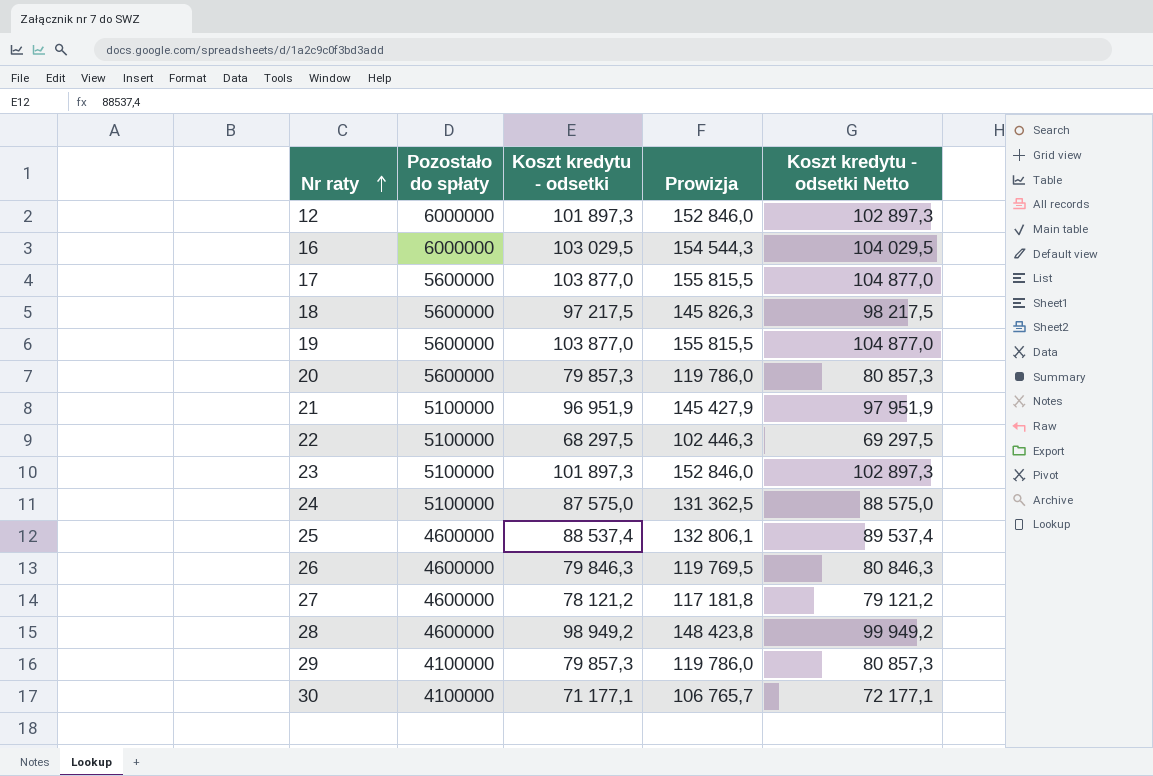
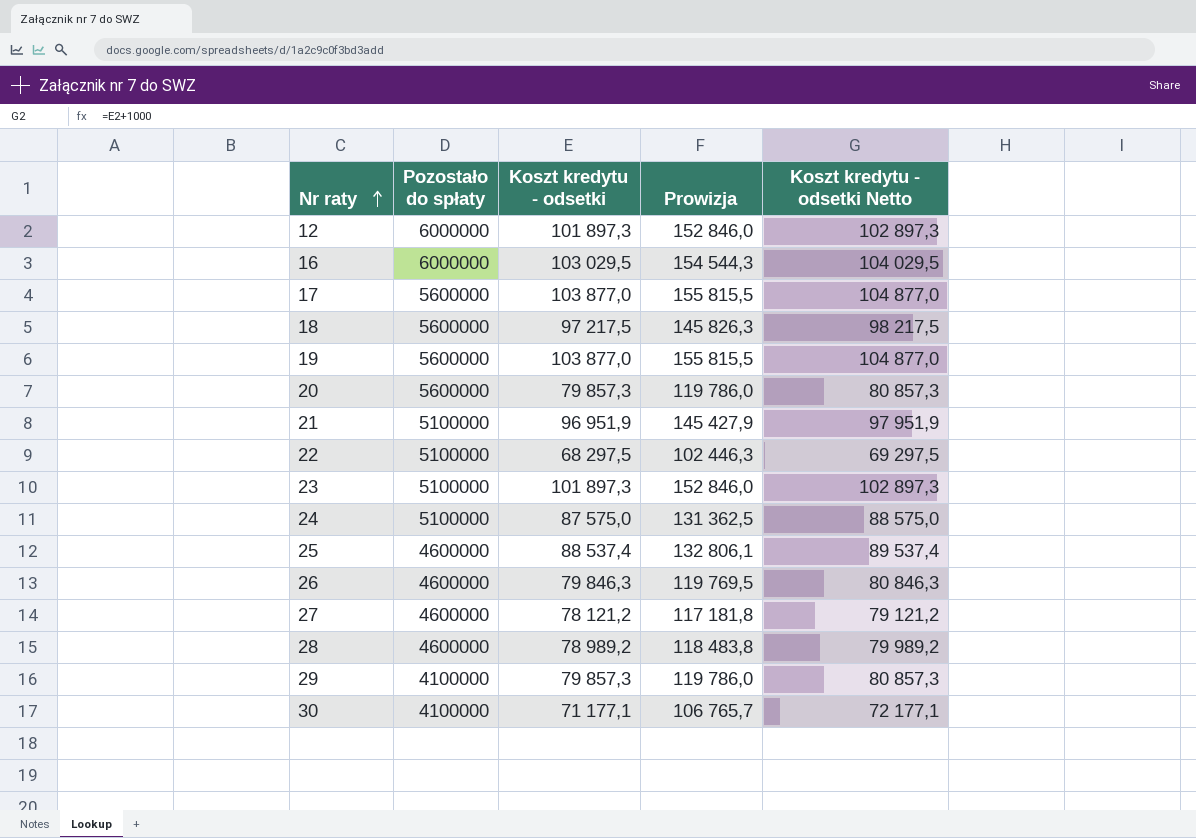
28 | Koszt kredytu - odsetki: 98 949,2 -> 78 989,2
28 | Prowizja: 148 423,8 -> 118 483,8
28 | Koszt kredytu - odsetki Netto: 99 949,2 -> 79 989,2

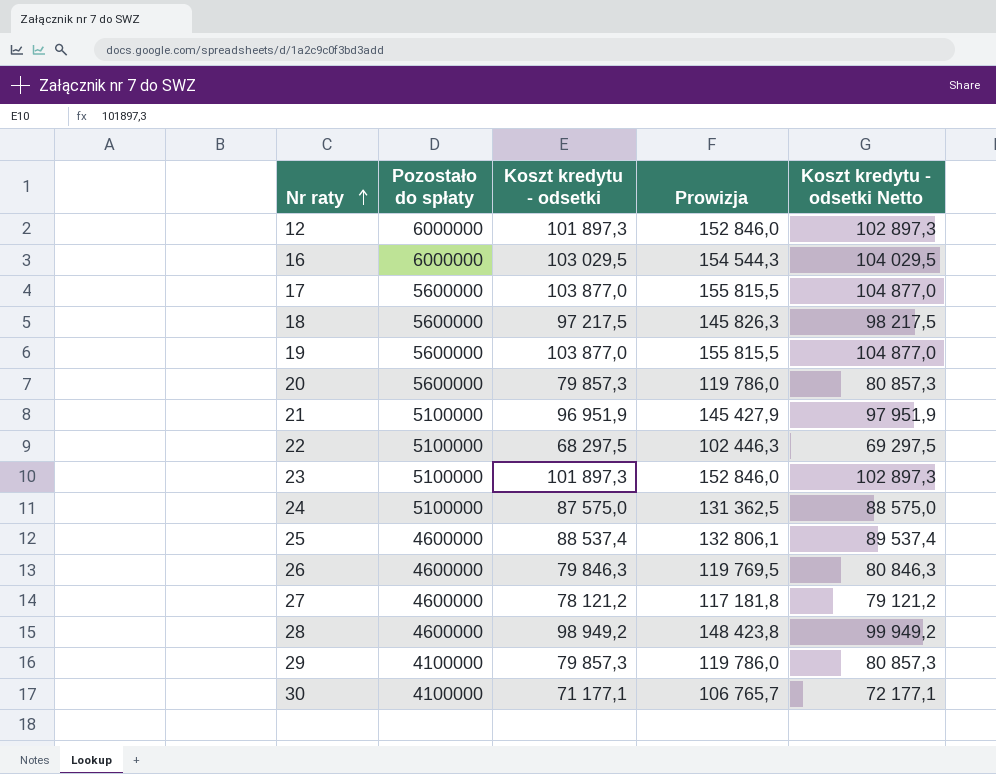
28 | Koszt kredytu - odsetki: 78 989,2 -> 98 949,2
28 | Prowizja: 118 483,8 -> 148 423,8
28 | Koszt kredytu - odsetki Netto: 79 989,2 -> 99 949,2

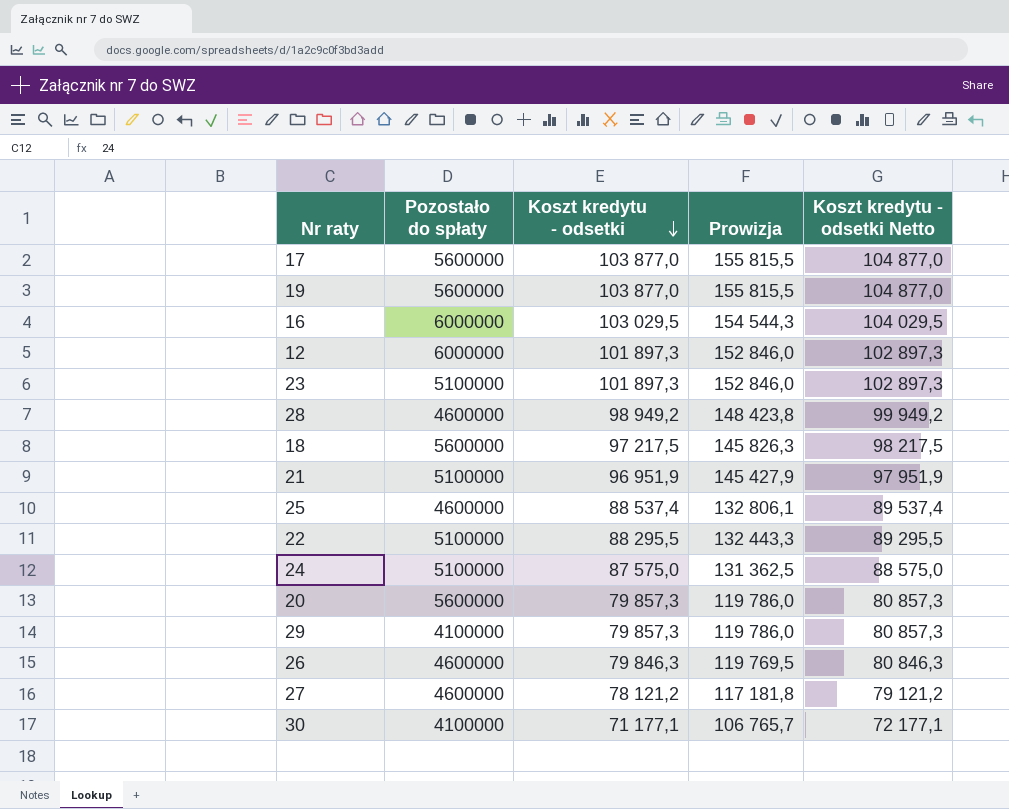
row order: Nr raty ascending -> Koszt kredytu - odsetki descending
22 | Koszt kredytu - odsetki: 68 297,5 -> 88 295,5
22 | Prowizja: 102 446,3 -> 132 443,3
22 | Koszt kredytu - odsetki Netto: 69 297,5 -> 89 295,5

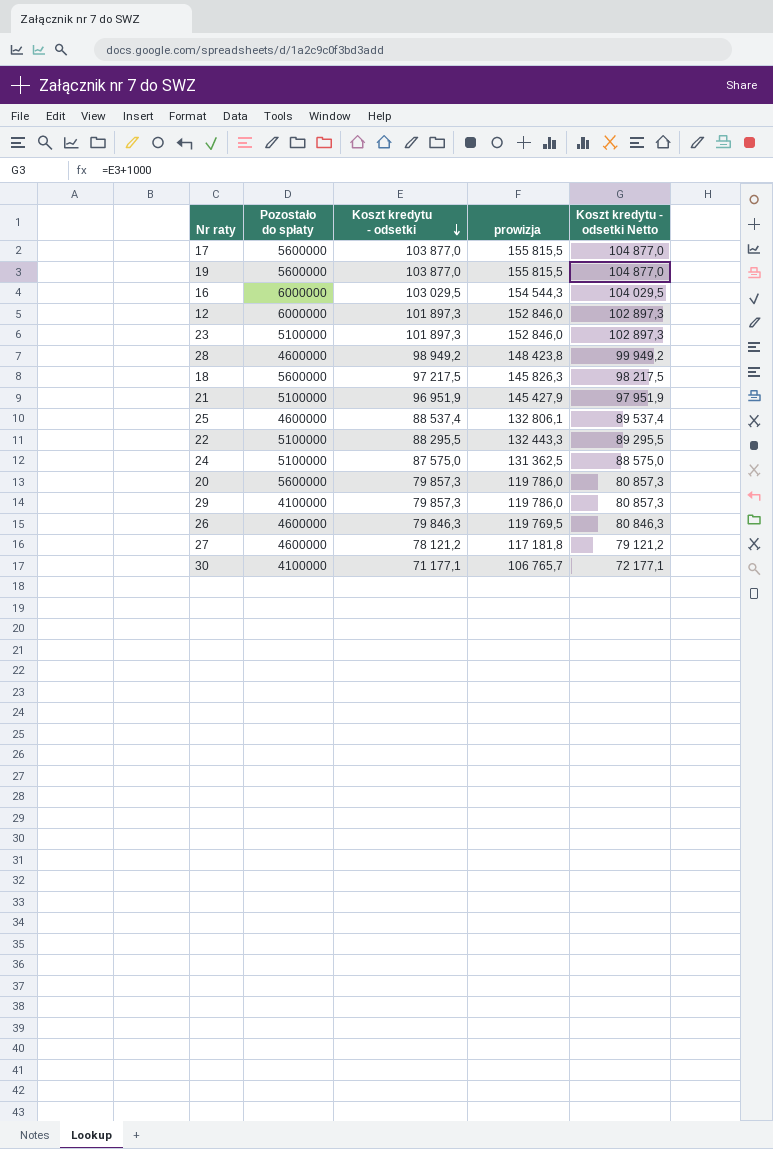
column name: Prowizja -> prowizja

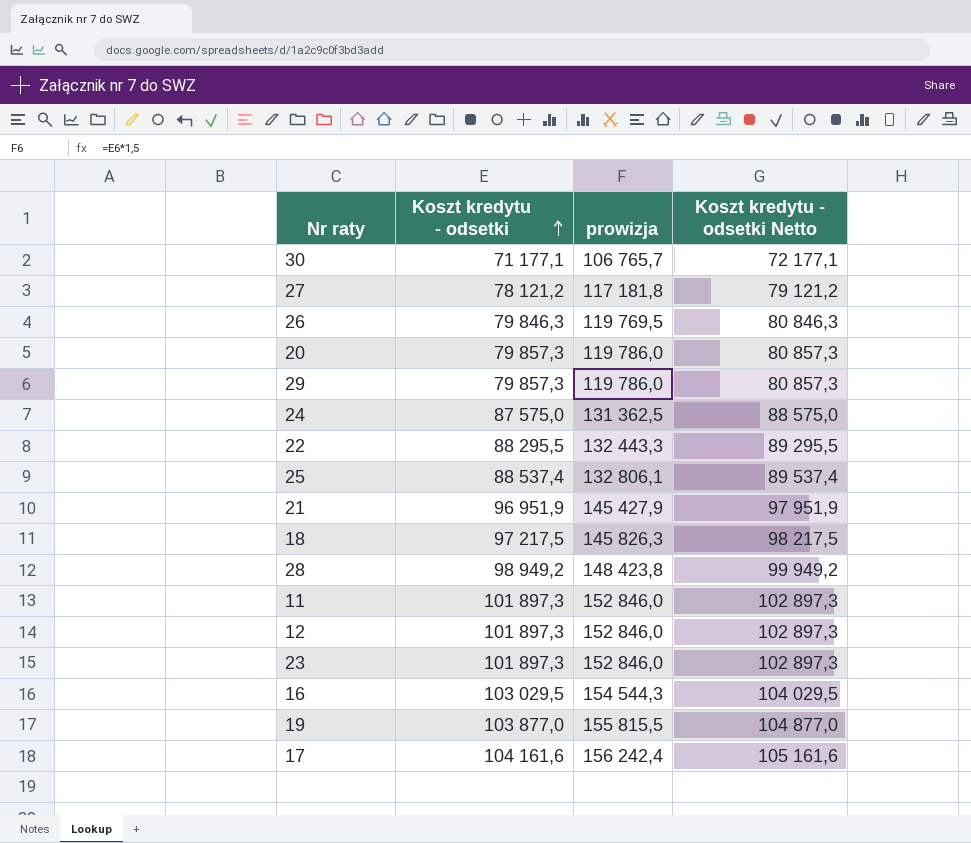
row order: Koszt kredytu - odsetki descending -> Koszt kredytu - odsetki ascending
column Pozostało do spłaty | position: 2 -> none
row 11: none -> 101 897,3 | 152 846,0 | 102 897,3
17 | Koszt kredytu - odsetki: 103 877,0 -> 104 161,6
17 | prowizja: 155 815,5 -> 156 242,4
17 | Koszt kredytu - odsetki Netto: 104 877,0 -> 105 161,6

